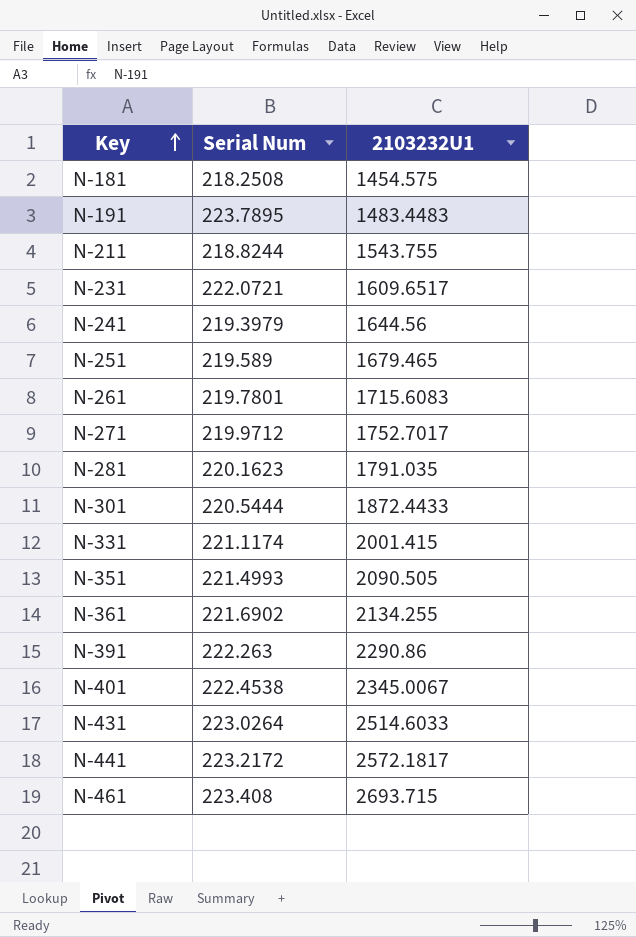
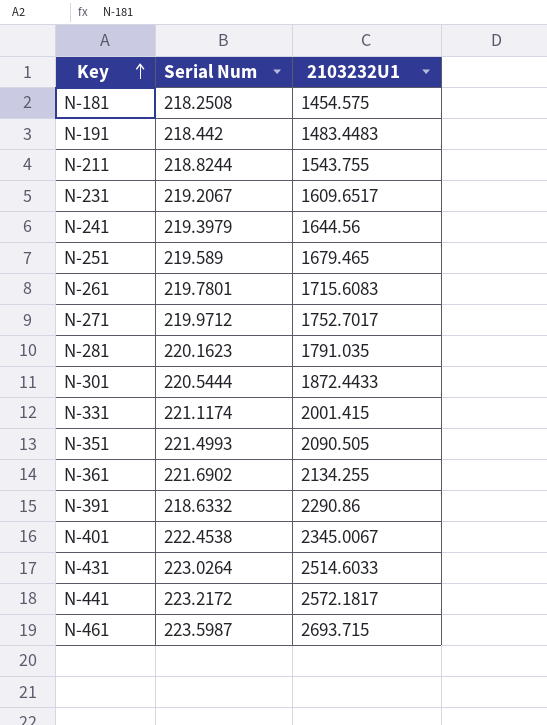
N-191 | Serial Num: 223.7895 -> 218.442
N-231 | Serial Num: 222.0721 -> 219.2067
N-391 | Serial Num: 222.263 -> 218.6332
N-461 | Serial Num: 223.408 -> 223.5987

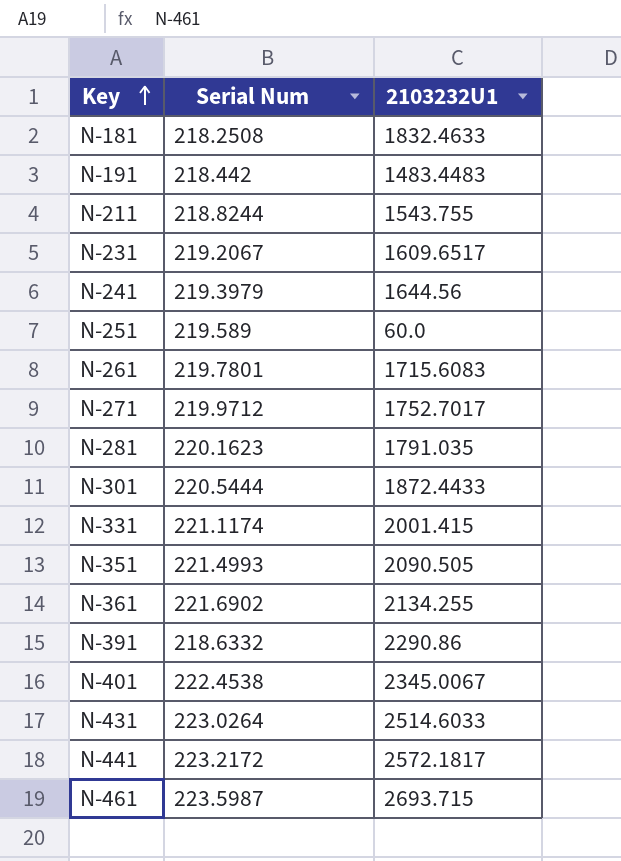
N-181 | 2103232U1: 1454.575 -> 1832.4633
N-251 | 2103232U1: 1679.465 -> 60.0

